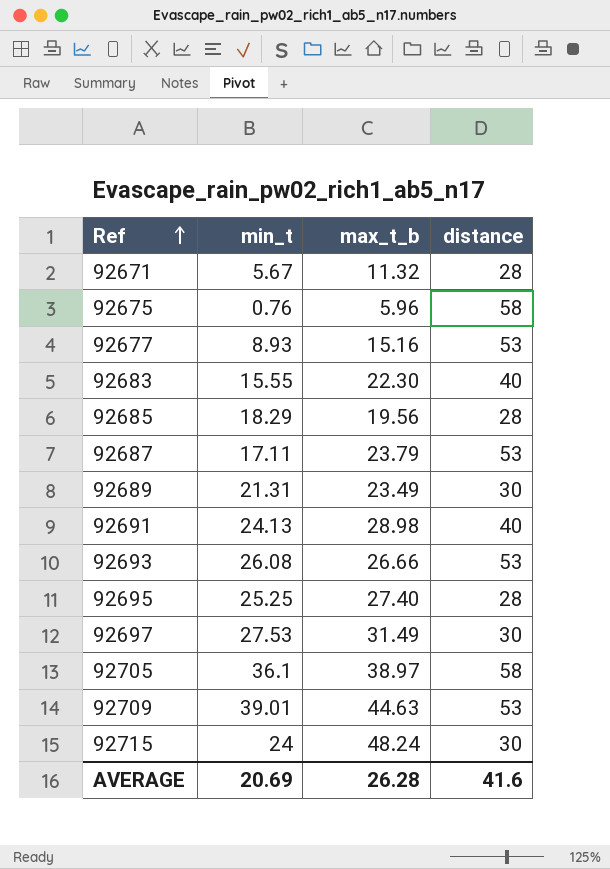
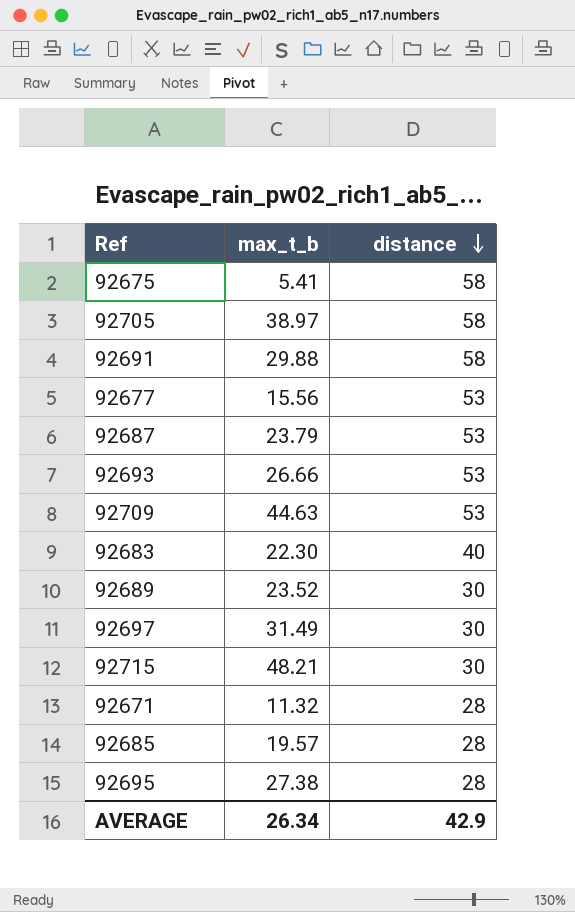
row order: Ref ascending -> distance descending
column min_t | position: 2 -> none
92675 | max_t_b: 5.96 -> 5.41
92691 | max_t_b: 28.98 -> 29.88
92691 | distance: 40 -> 58
92677 | max_t_b: 15.16 -> 15.56
92689 | max_t_b: 23.49 -> 23.52
92715 | max_t_b: 48.24 -> 48.21
92685 | max_t_b: 19.56 -> 19.57
92695 | max_t_b: 27.40 -> 27.38
AVERAGE | max_t_b: 26.28 -> 26.34
AVERAGE | distance: 41.6 -> 42.9

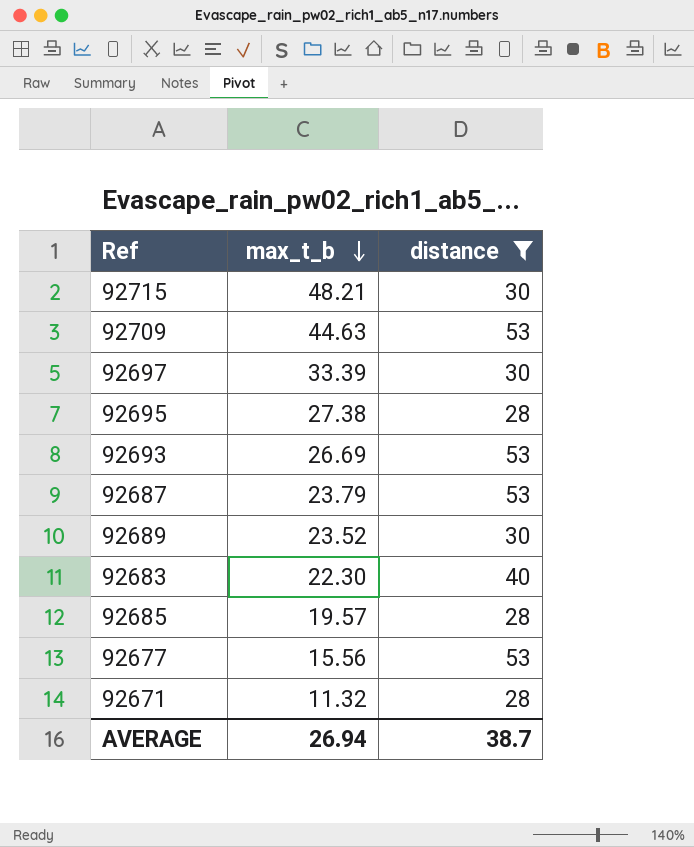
filter: none -> distance != 58
row order: distance descending -> max_t_b descending
92697 | max_t_b: 31.49 -> 33.39
92693 | max_t_b: 26.66 -> 26.69
AVERAGE | max_t_b: 26.34 -> 26.94
AVERAGE | distance: 42.9 -> 38.7

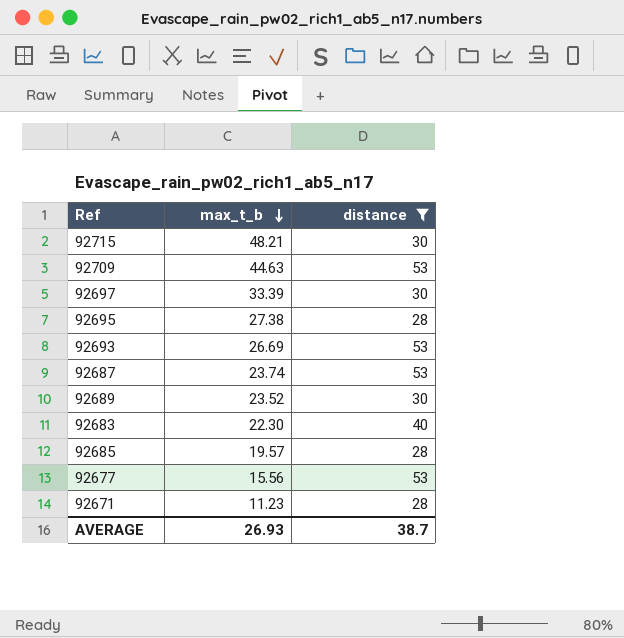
92687 | max_t_b: 23.79 -> 23.74
92671 | max_t_b: 11.32 -> 11.23
AVERAGE | max_t_b: 26.94 -> 26.93

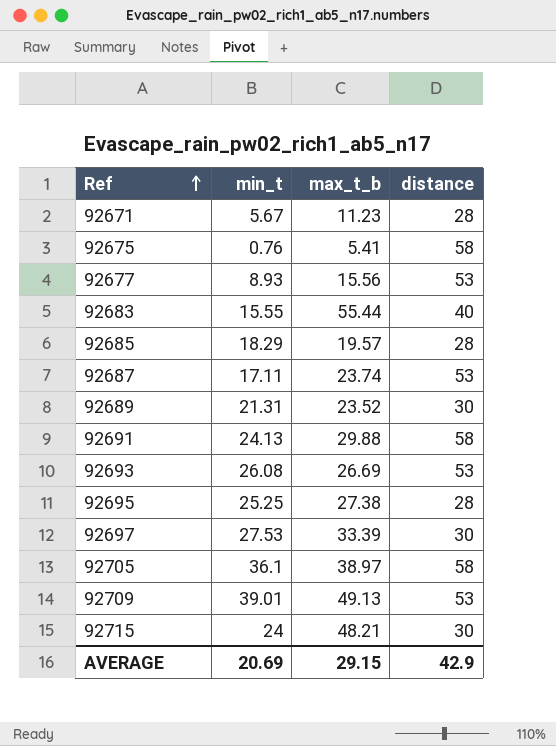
filter: distance != 58 -> none
row order: max_t_b descending -> Ref ascending
column min_t | position: none -> 2
92683 | max_t_b: 22.30 -> 55.44
92709 | max_t_b: 44.63 -> 49.13
AVERAGE | max_t_b: 26.93 -> 29.15
AVERAGE | distance: 38.7 -> 42.9

